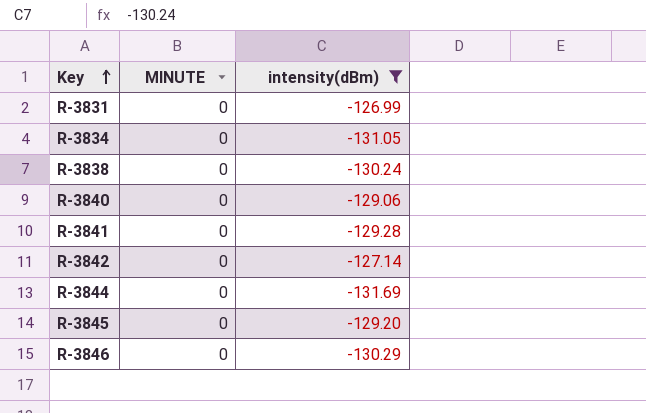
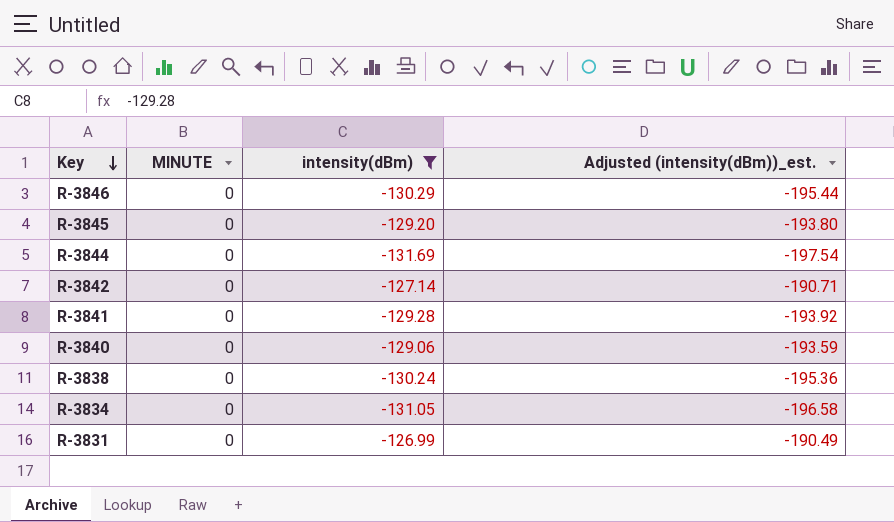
row order: Key ascending -> Key descending
column Adjusted (intensity(dBm))_est. | formula: none -> [intensity(dBm)] * 1.5

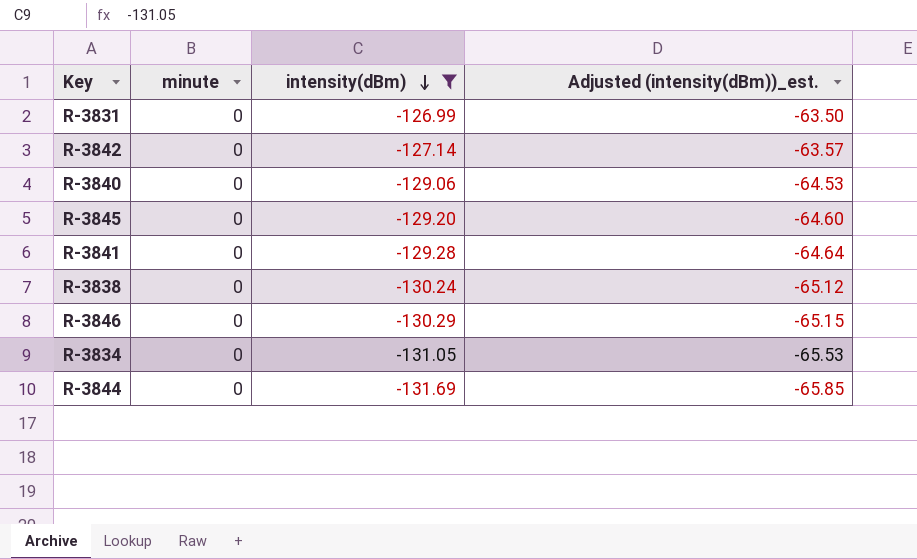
row order: Key descending -> intensity(dBm) descending
column name: MINUTE -> minute
column Adjusted (intensity(dBm))_est. | formula: [intensity(dBm)] * 1.5 -> [intensity(dBm)] * 0.5

